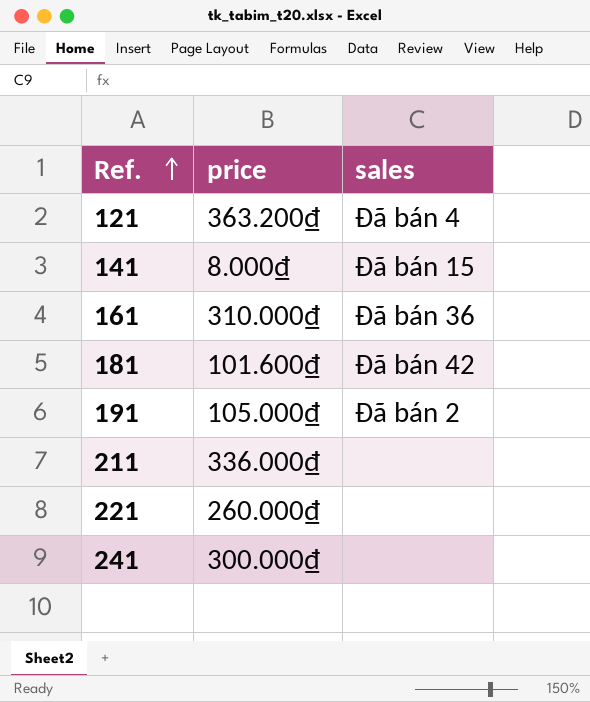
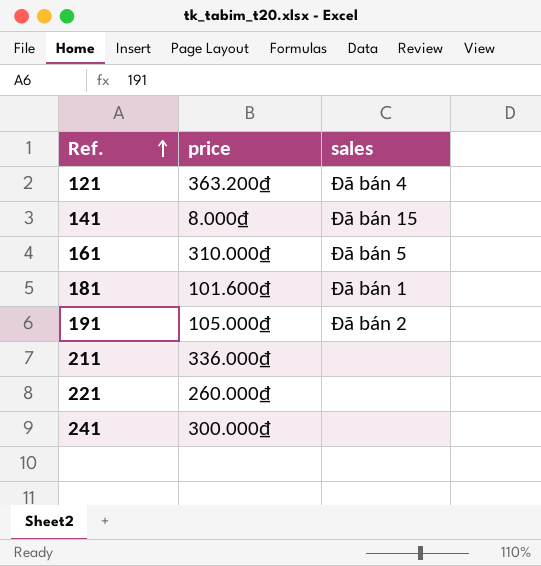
161 | sales: Đã bán 36 -> Đã bán 5
181 | sales: Đã bán 42 -> Đã bán 1

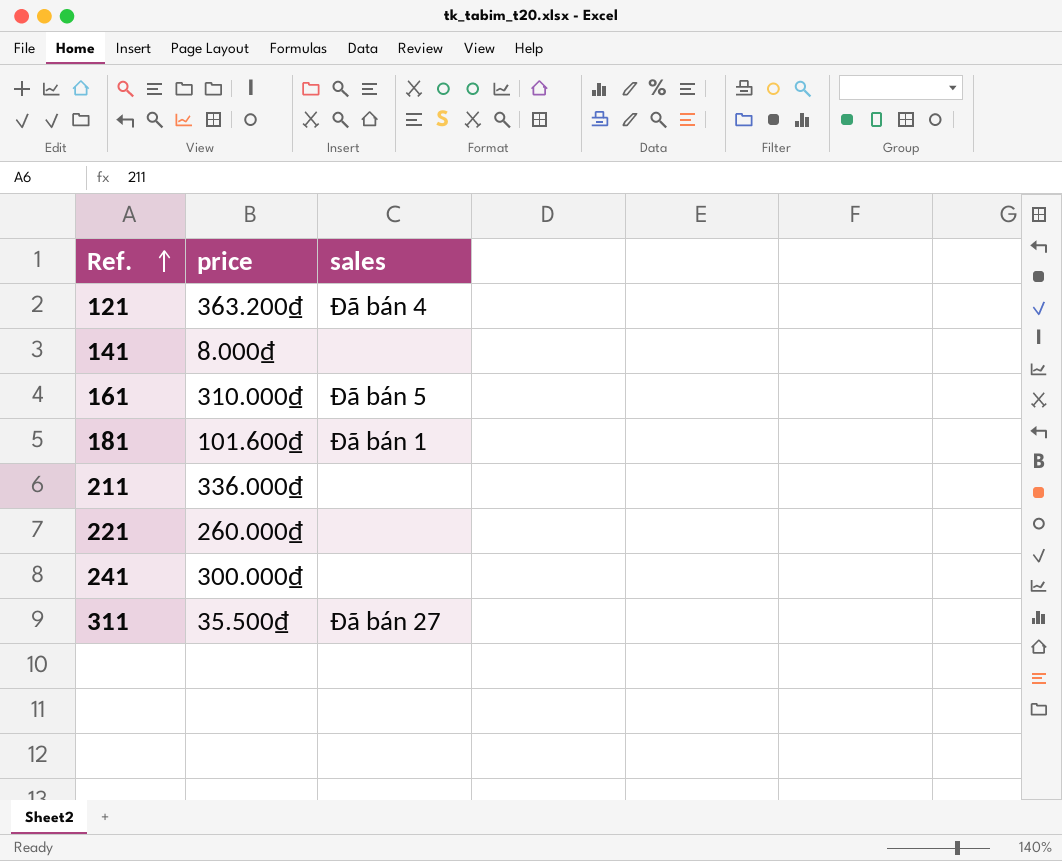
row 191: 105.000₫ | Đã bán 2 -> none
141 | sales: Đã bán 15 -> none
row 311: none -> 35.500₫ | Đã bán 27

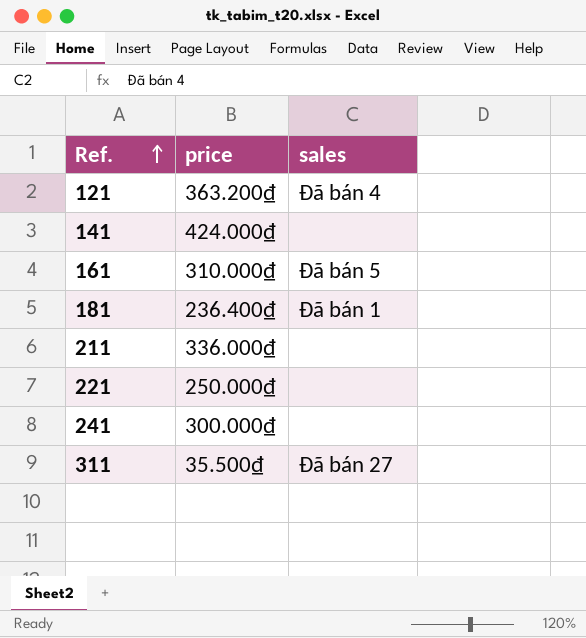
141 | price: 8.000₫ -> 424.000₫
181 | price: 101.600₫ -> 236.400₫
221 | price: 260.000₫ -> 250.000₫

